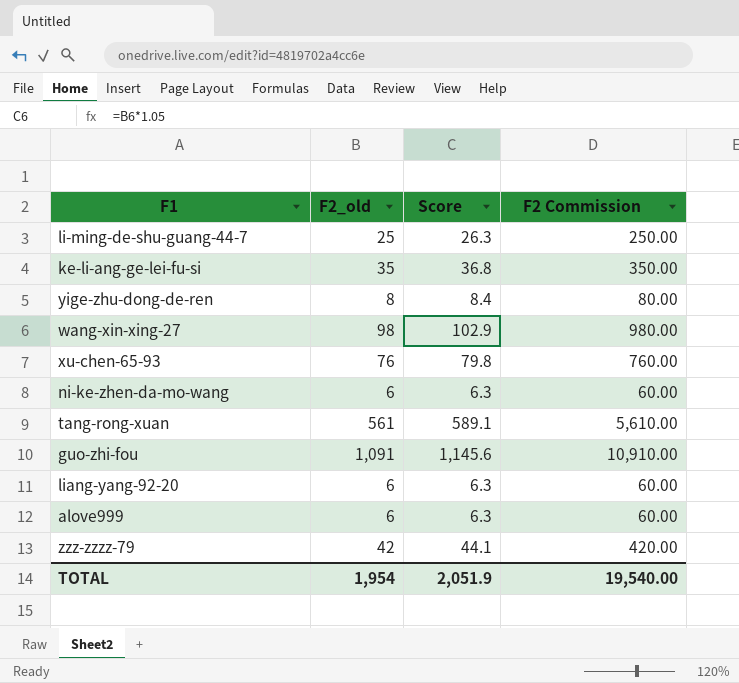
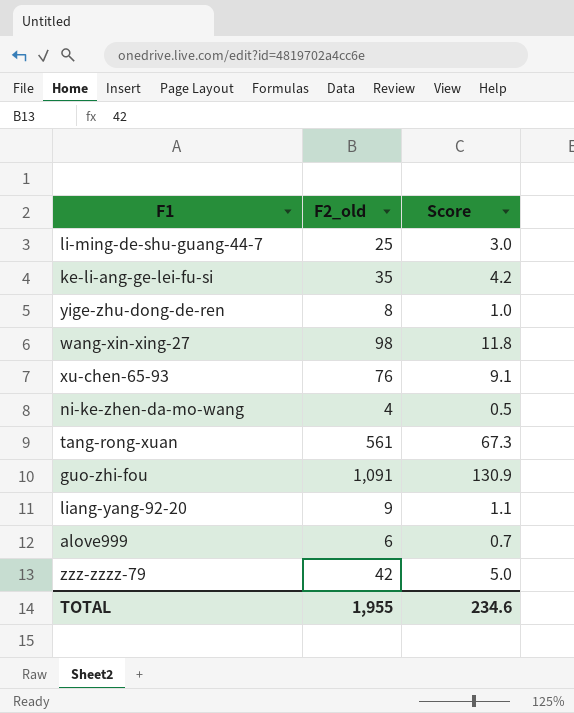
column F2 Commission | formula: [F2_old] * 10 -> none
column Score | formula: [F2_old] * 1.05 -> [F2_old] * 0.12
ni-ke-zhen-da-mo-wang | F2_old: 6 -> 4
liang-yang-92-20 | F2_old: 6 -> 9
TOTAL | F2_old: 1,954 -> 1,955
TOTAL | Score: 2,051.9 -> 234.6

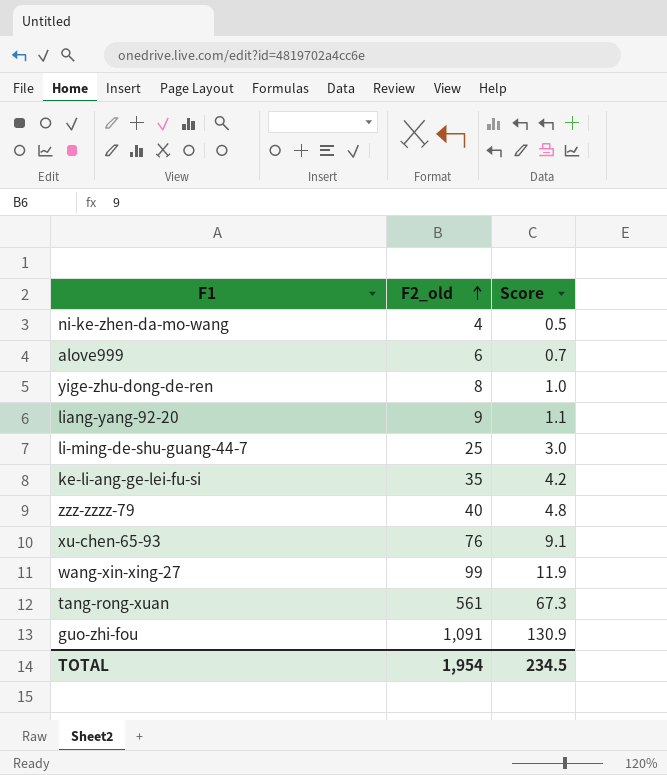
row order: none -> F2_old ascending
zzz-zzzz-79 | F2_old: 42 -> 40
zzz-zzzz-79 | Score: 5.0 -> 4.8
wang-xin-xing-27 | F2_old: 98 -> 99
wang-xin-xing-27 | Score: 11.8 -> 11.9
TOTAL | F2_old: 1,955 -> 1,954
TOTAL | Score: 234.6 -> 234.5

